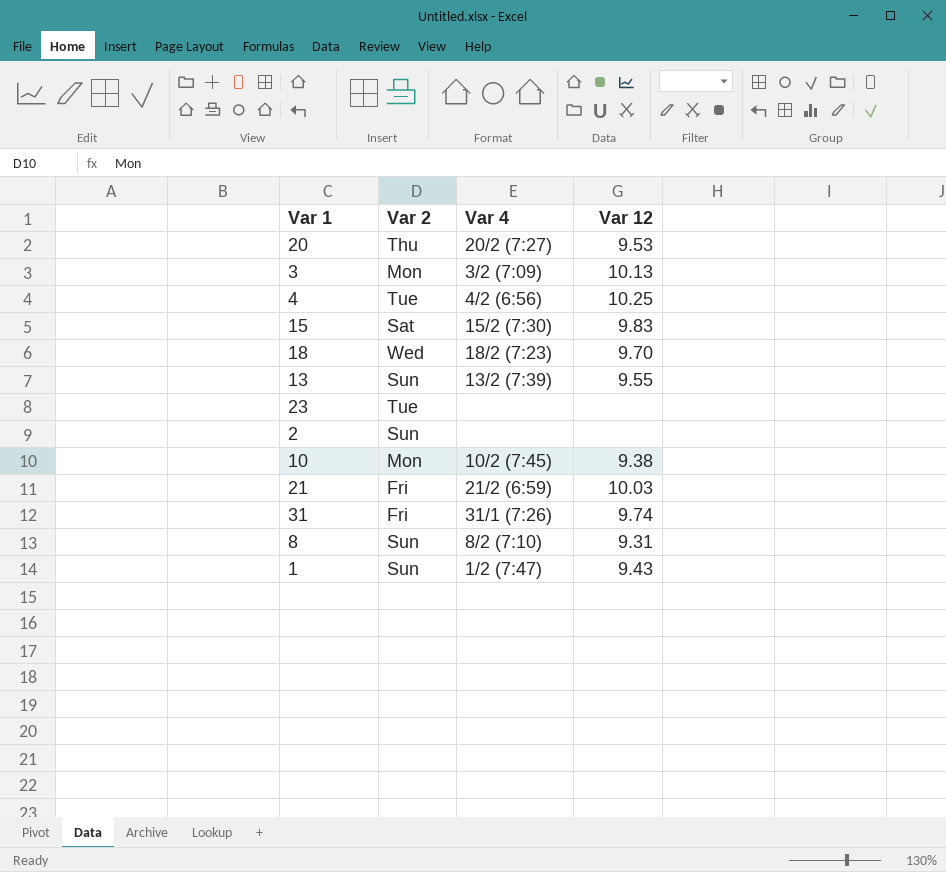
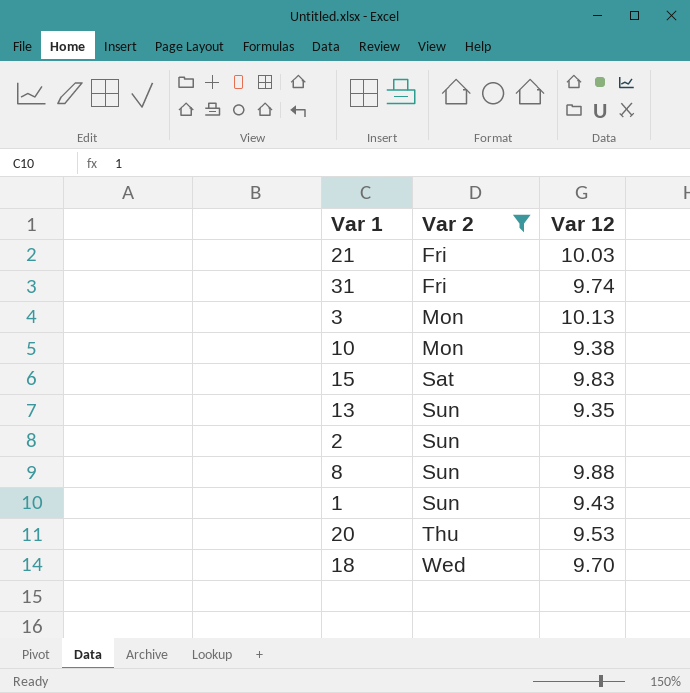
filter: none -> Var 2 != Tue
row order: none -> Var 2 ascending
column Var 4 | position: 3 -> none
13 | Var 12: 9.55 -> 9.35
8 | Var 12: 9.31 -> 9.88

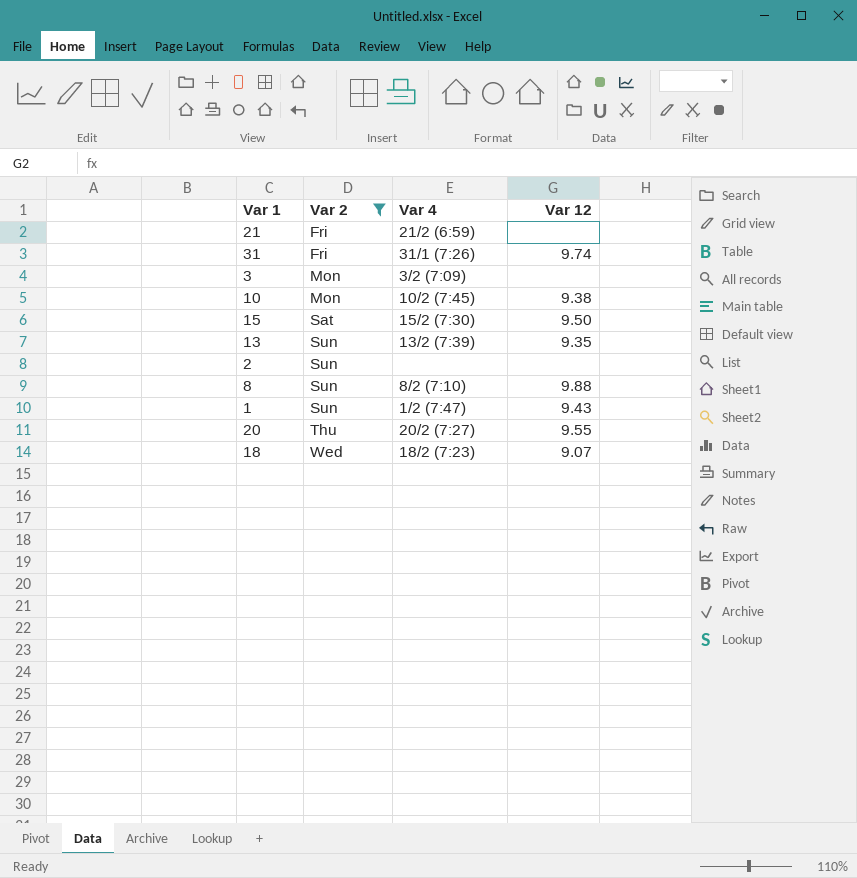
column Var 4 | position: none -> 3
21 | Var 12: 10.03 -> none
3 | Var 12: 10.13 -> none
15 | Var 12: 9.83 -> 9.50
20 | Var 12: 9.53 -> 9.55
18 | Var 12: 9.70 -> 9.07

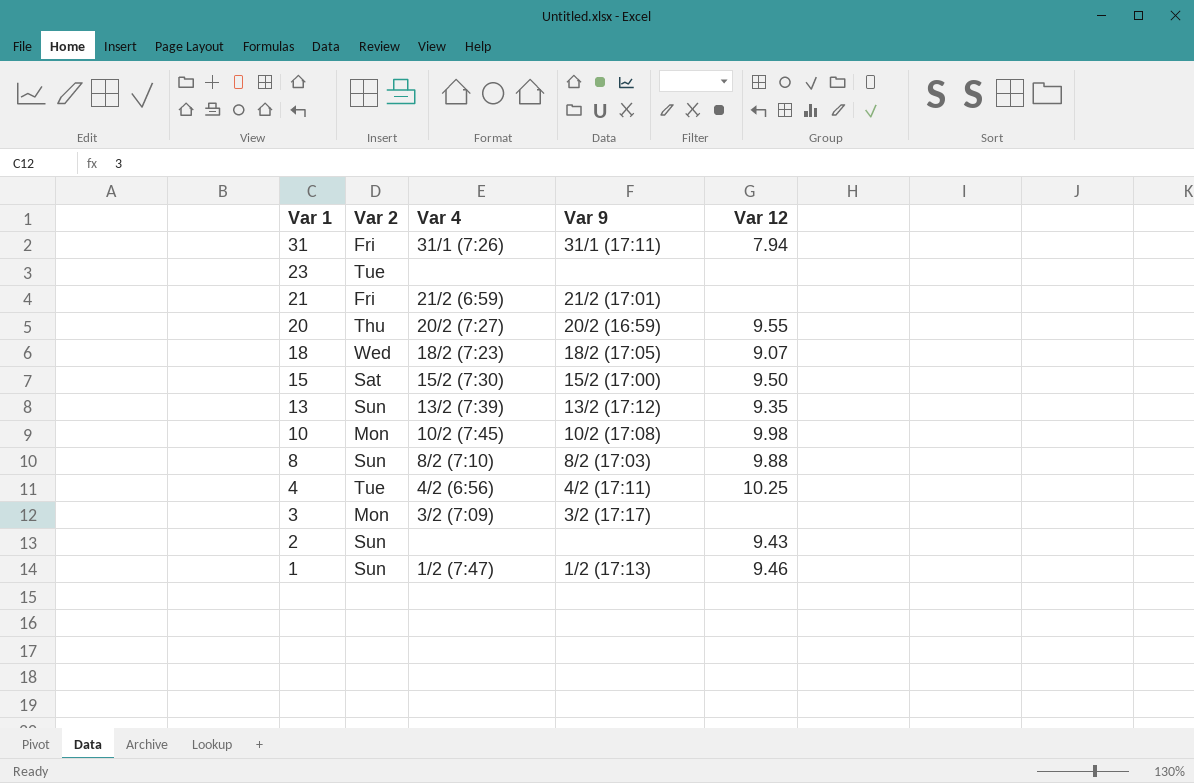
filter: Var 2 != Tue -> none
row order: Var 2 ascending -> Var 1 descending
column Var 9 | position: none -> 4
31 | Var 12: 9.74 -> 7.94
10 | Var 12: 9.38 -> 9.98
2 | Var 12: none -> 9.43
1 | Var 12: 9.43 -> 9.46

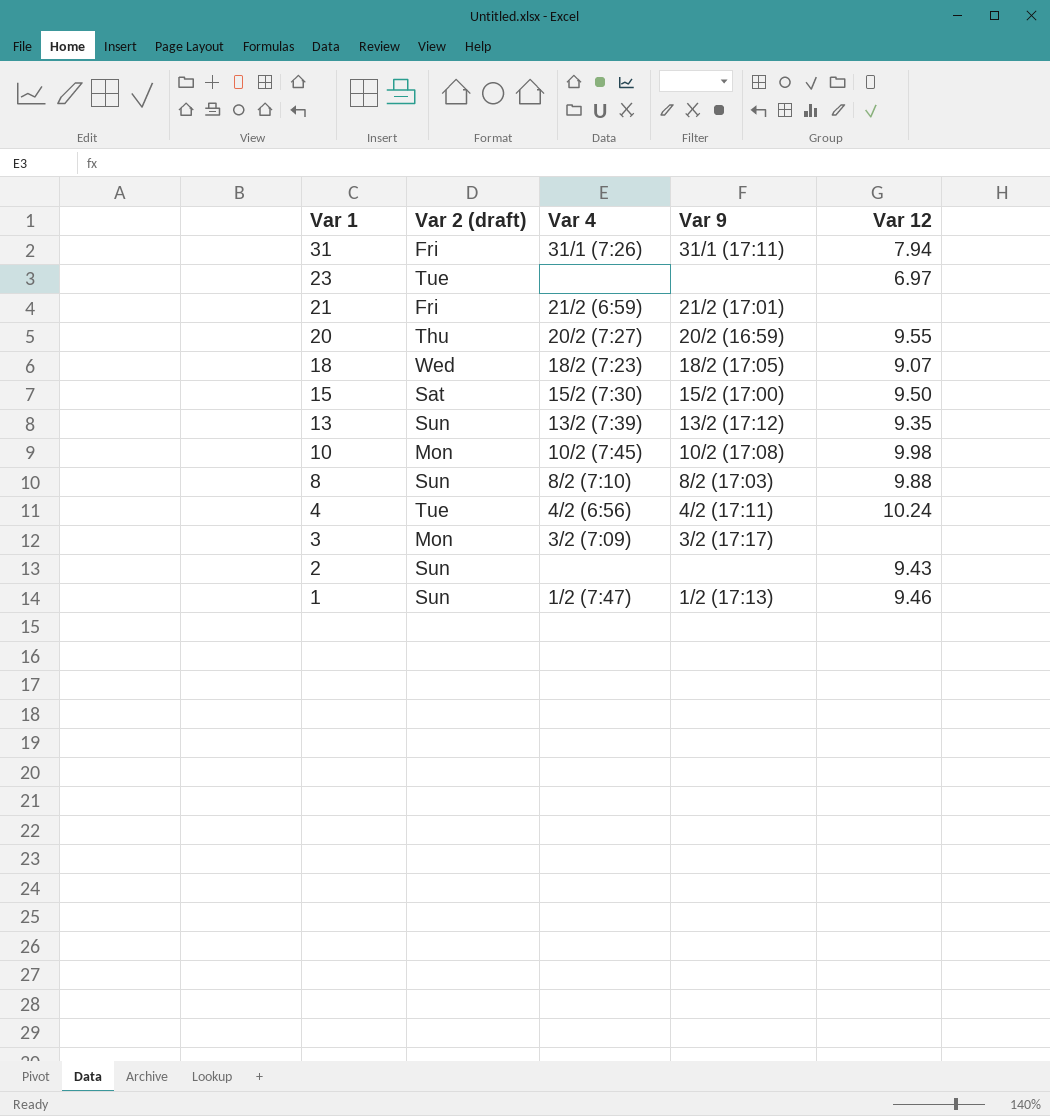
column name: Var 2 -> Var 2 (draft)
23 | Var 12: none -> 6.97
4 | Var 12: 10.25 -> 10.24

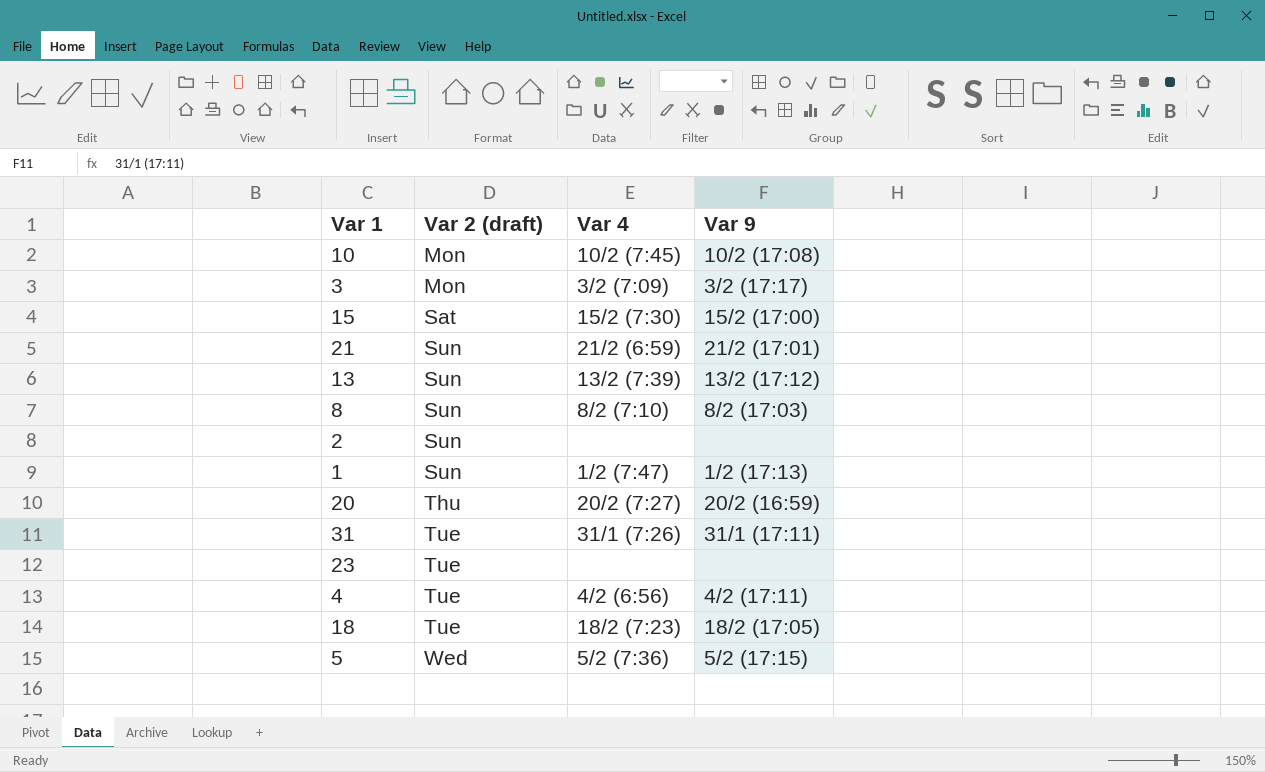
row order: Var 1 descending -> Var 2 (draft) ascending
column Var 12 | position: 5 -> none
21 | Var 2 (draft): Fri -> Sun
31 | Var 2 (draft): Fri -> Tue
18 | Var 2 (draft): Wed -> Tue
row 5: none -> Wed | 5/2 (7:36) | 5/2 (17:15)

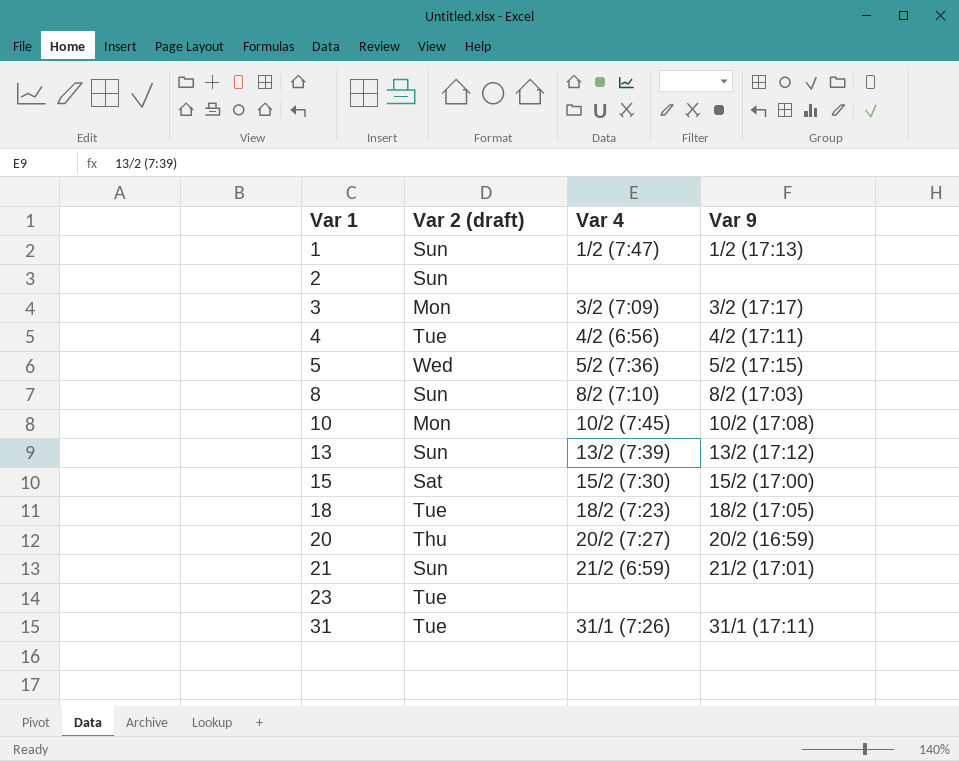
row order: Var 2 (draft) ascending -> Var 1 ascending

